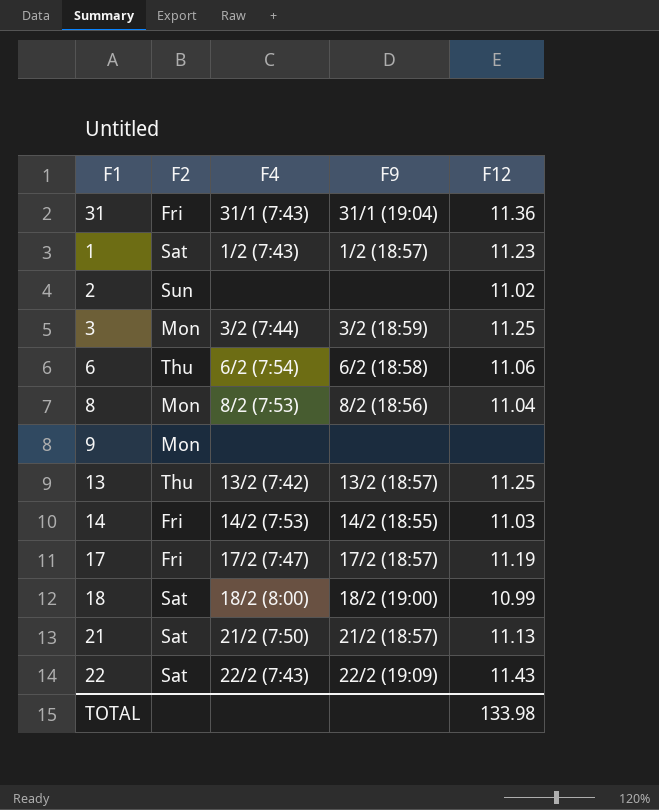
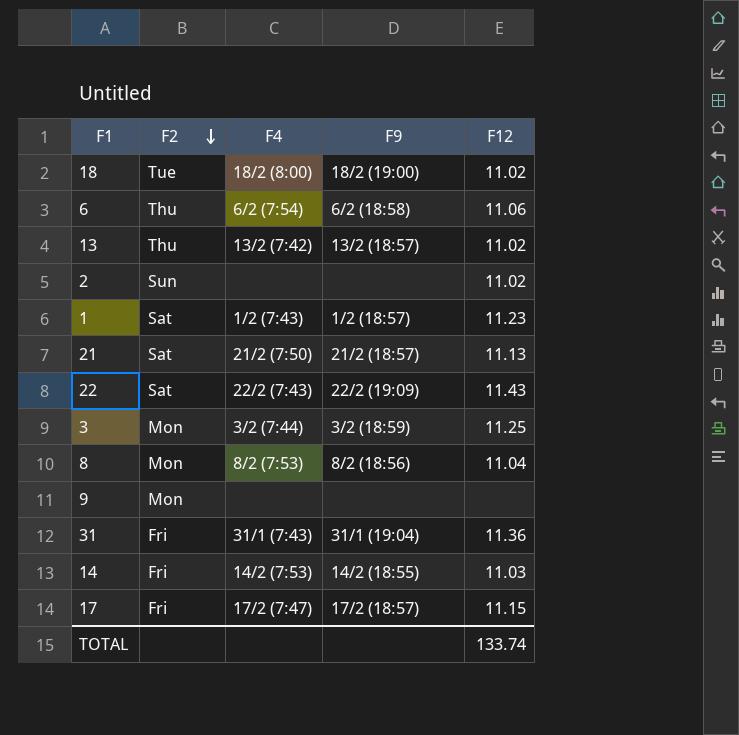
row order: none -> F2 descending
18 | F2: Sat -> Tue
18 | F12: 10.99 -> 11.02
13 | F12: 11.25 -> 11.02
17 | F12: 11.19 -> 11.15
TOTAL | F12: 133.98 -> 133.74

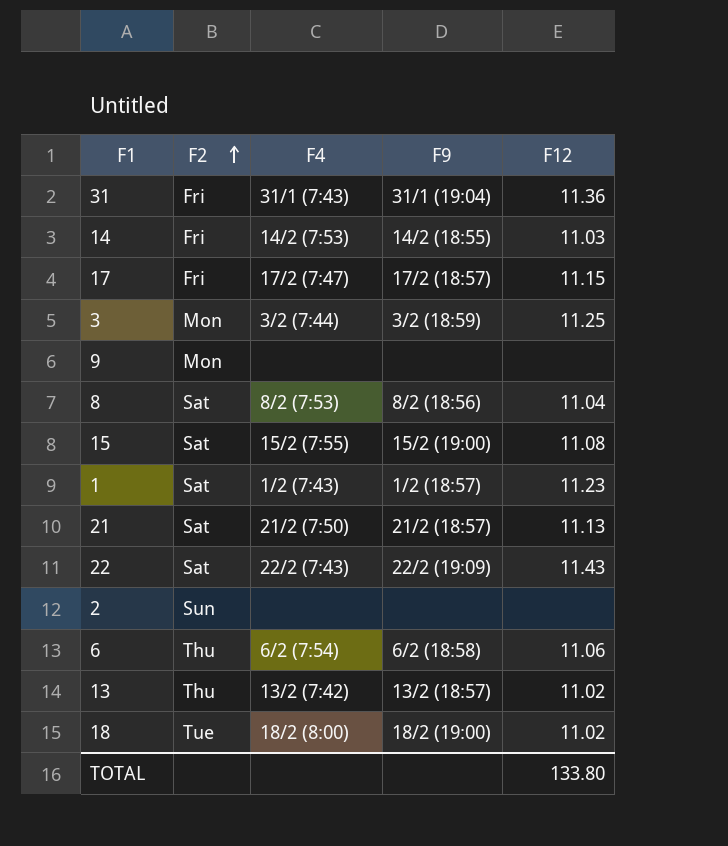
row order: F2 descending -> F2 ascending
8 | F2: Mon -> Sat
row 15: none -> Sat | 15/2 (7:55) | 15/2 (19:00) | 11.08
2 | F12: 11.02 -> none
TOTAL | F12: 133.74 -> 133.80

